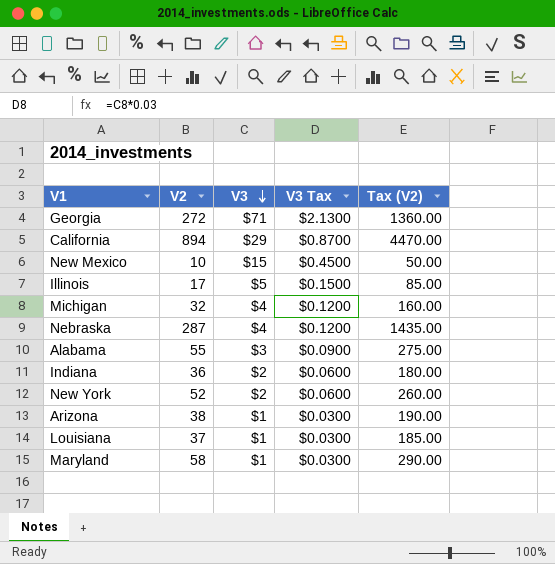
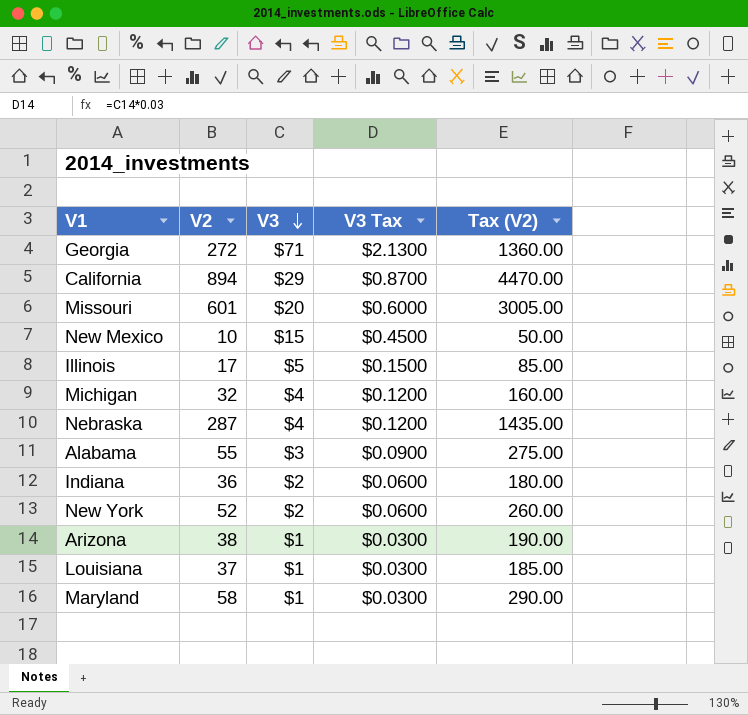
row Missouri: none -> 601 | $20 | $0.6000 | 3005.00

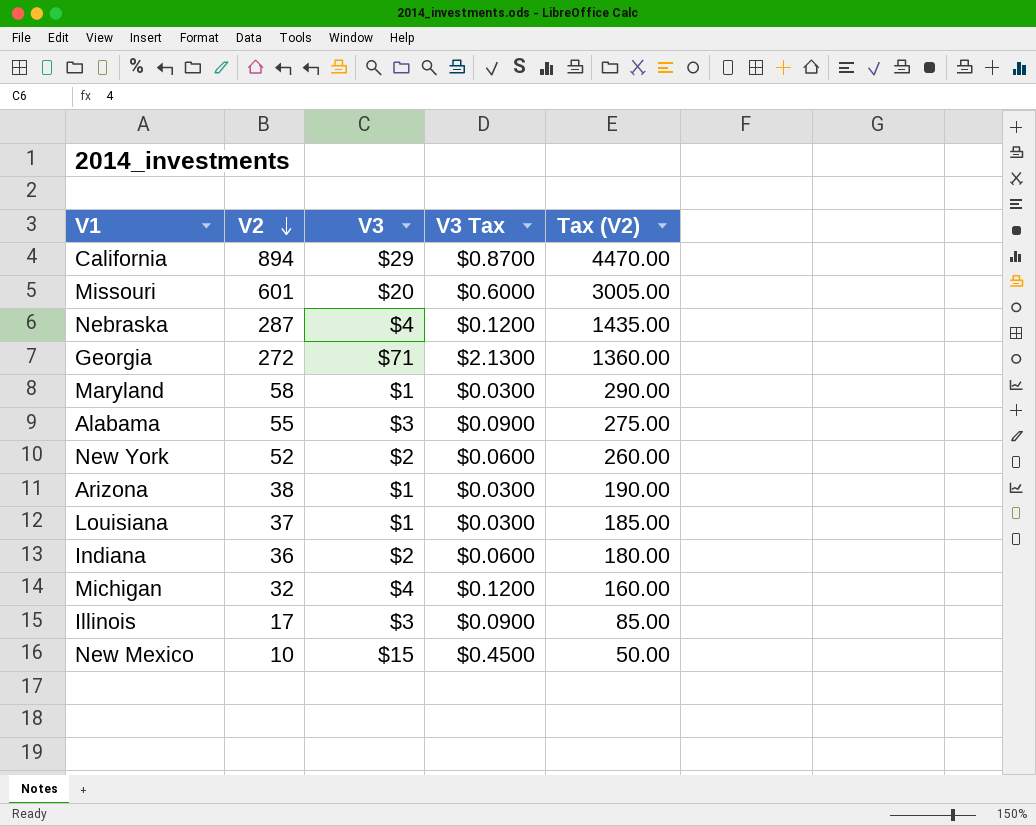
row order: V3 descending -> V2 descending
Illinois | V3: $5 -> $3
Illinois | V3 Tax: $0.1500 -> $0.0900

